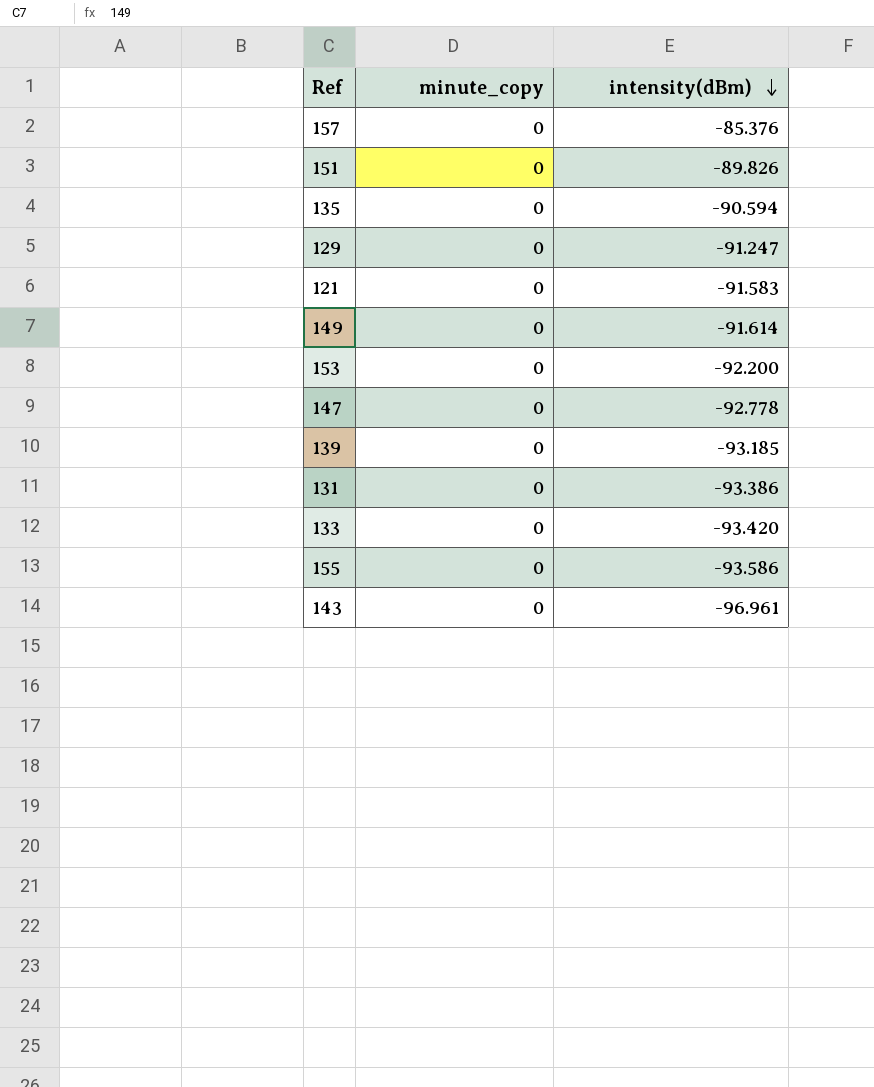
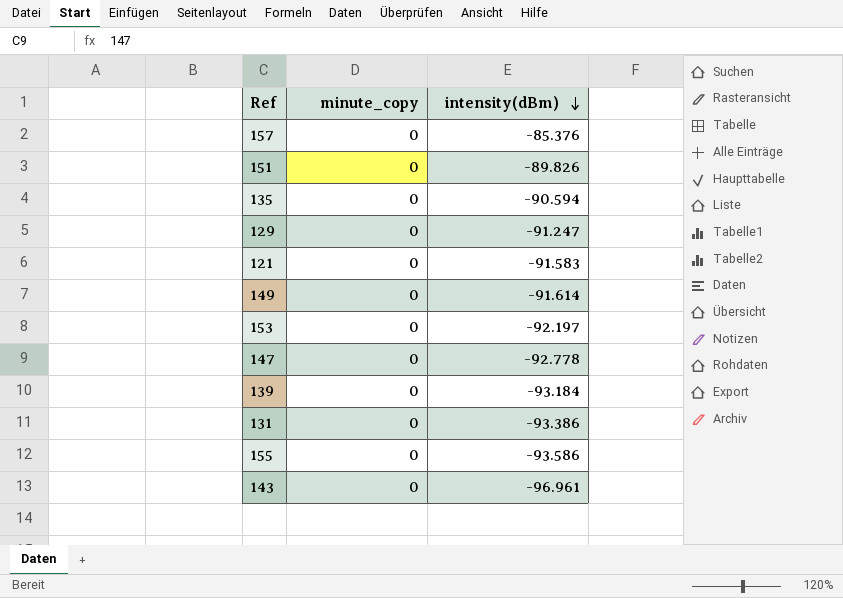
row 133: 0 | -93.420 -> none
153 | intensity(dBm): -92.200 -> -92.197
139 | intensity(dBm): -93.185 -> -93.184

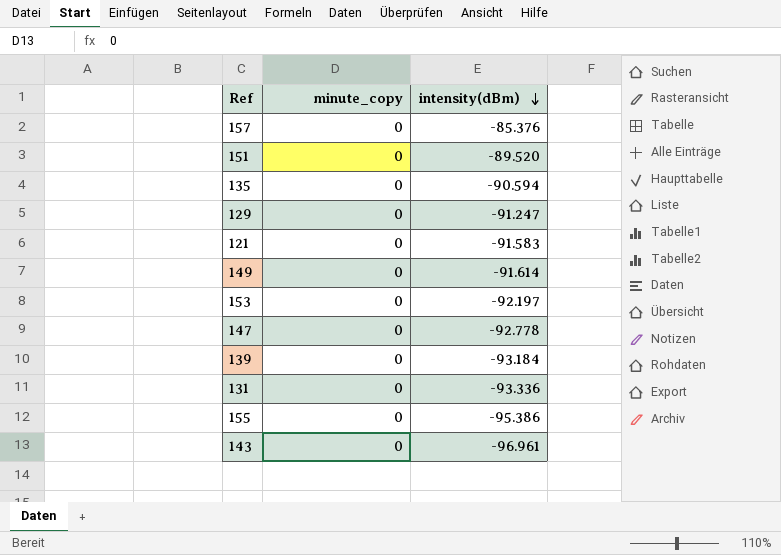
151 | intensity(dBm): -89.826 -> -89.520
131 | intensity(dBm): -93.386 -> -93.336
155 | intensity(dBm): -93.586 -> -95.386

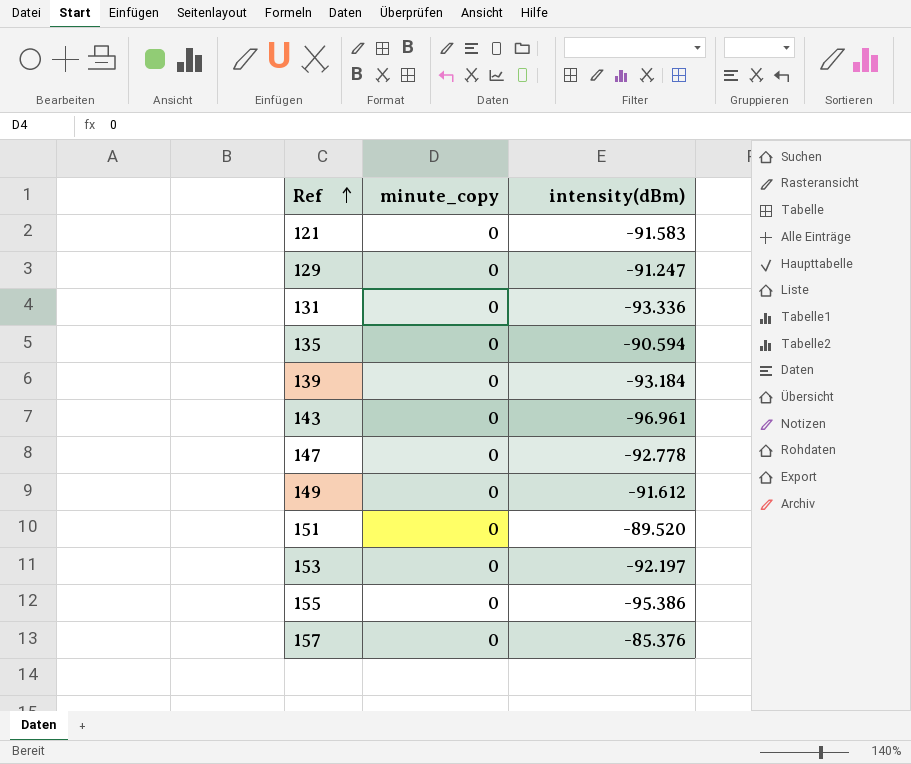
row order: intensity(dBm) descending -> Ref ascending
149 | intensity(dBm): -91.614 -> -91.612

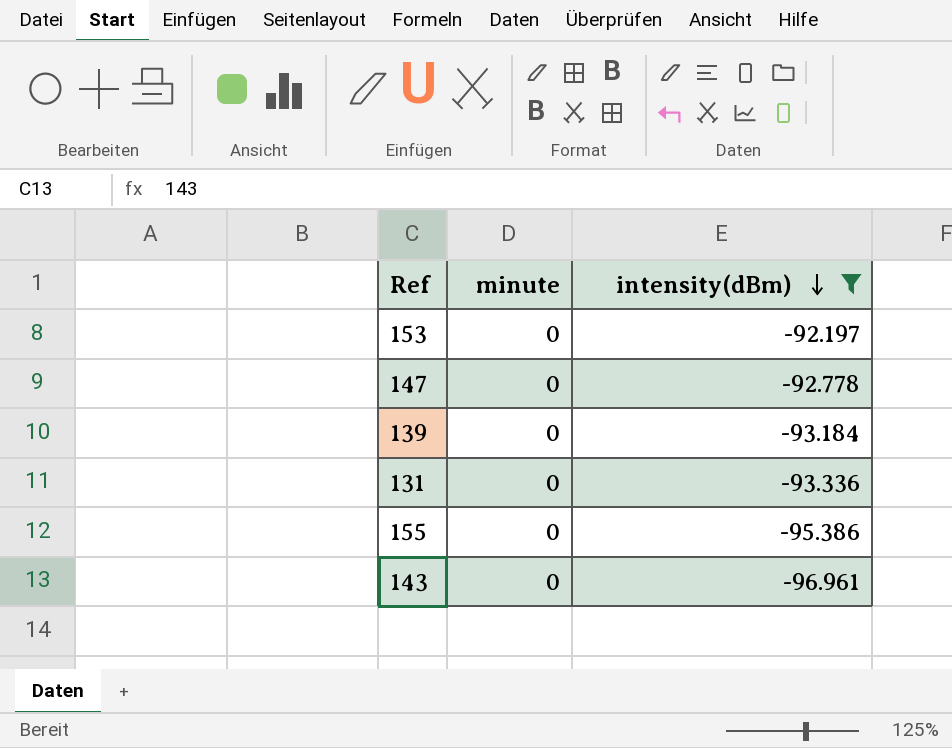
filter: none -> intensity(dBm) <= -92.197
row order: Ref ascending -> intensity(dBm) descending
column name: minute_copy -> minute

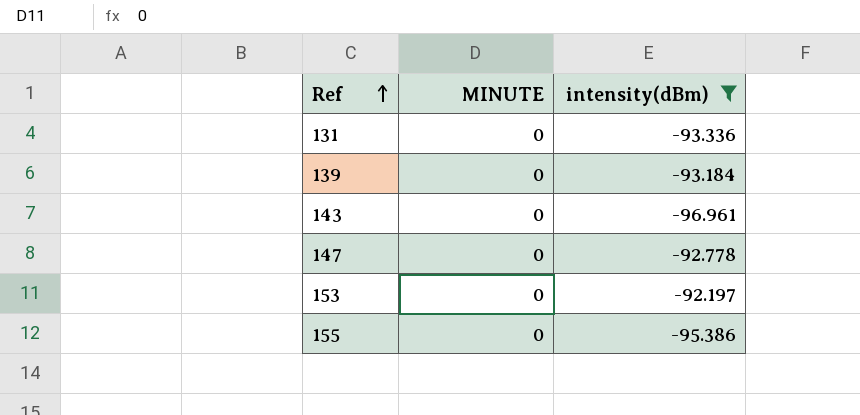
row order: intensity(dBm) descending -> Ref ascending
column name: minute -> MINUTE

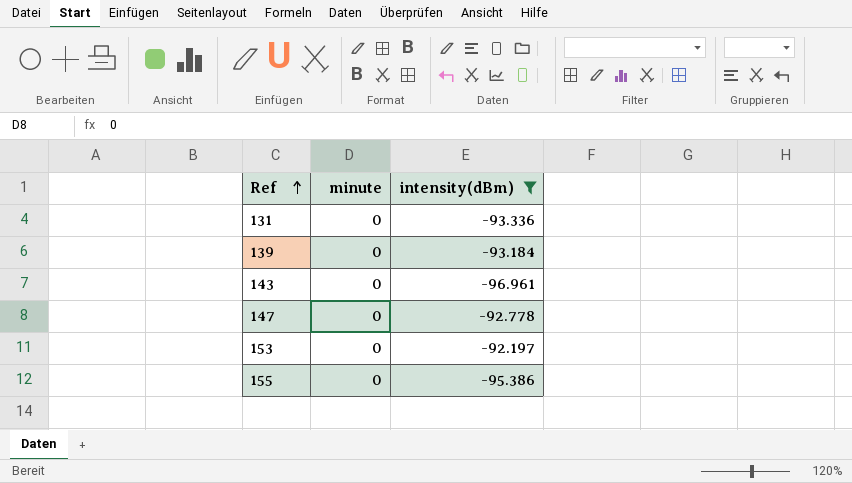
column name: MINUTE -> minute

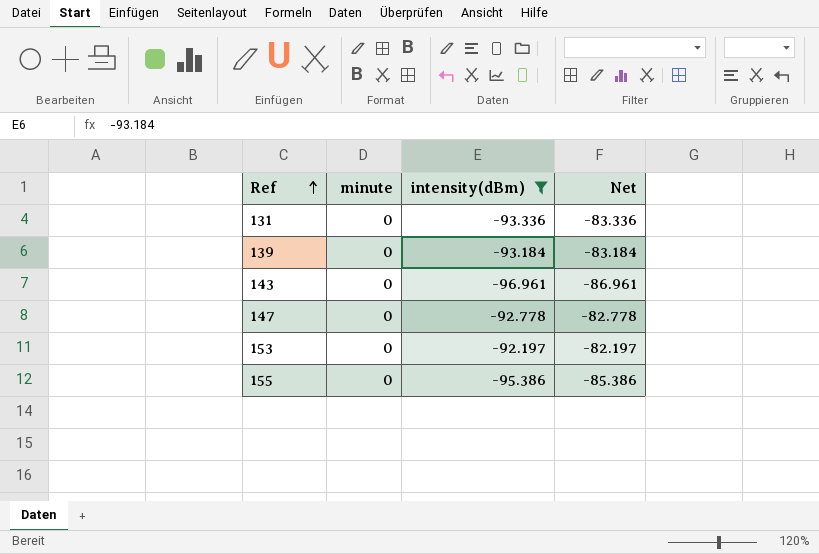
column Net | formula: none -> [intensity(dBm)] + 10

